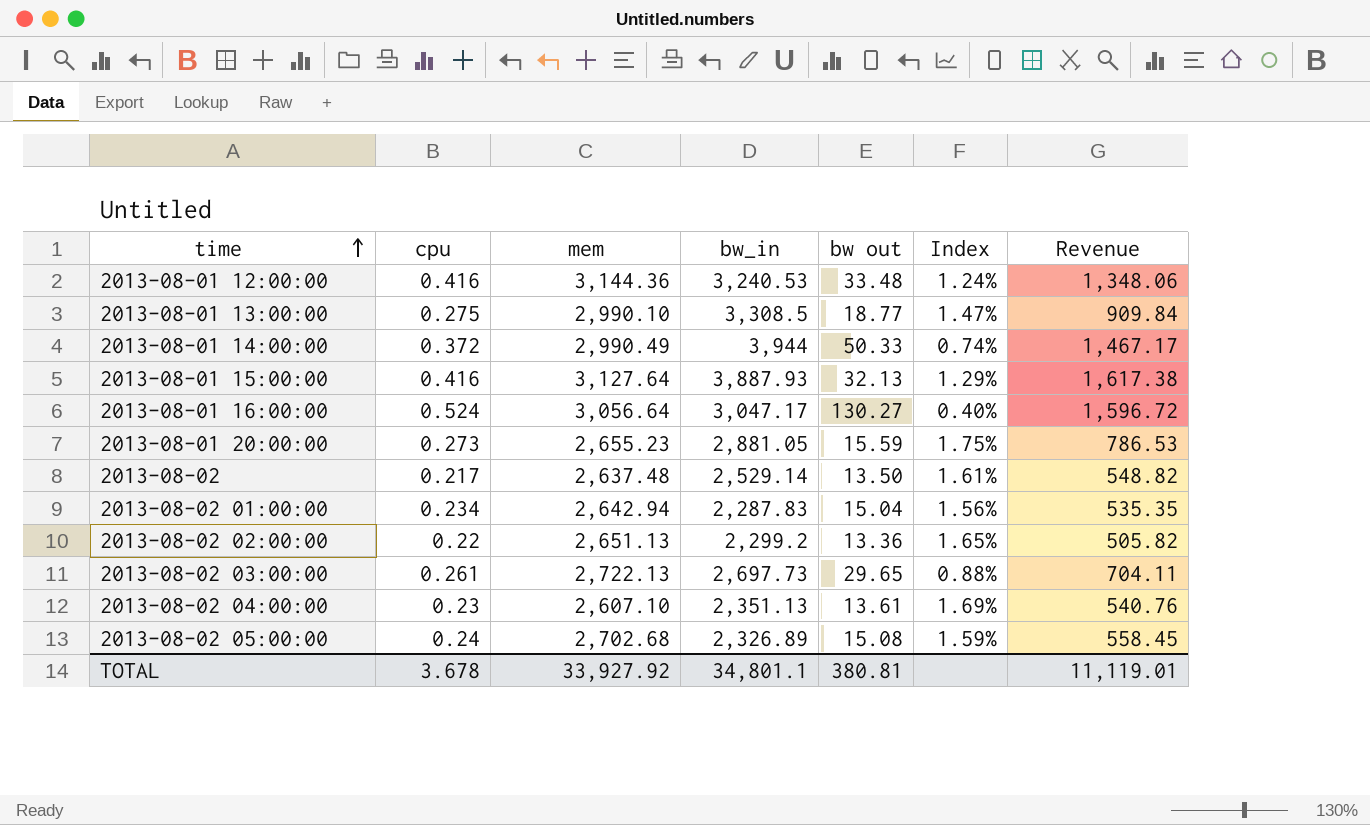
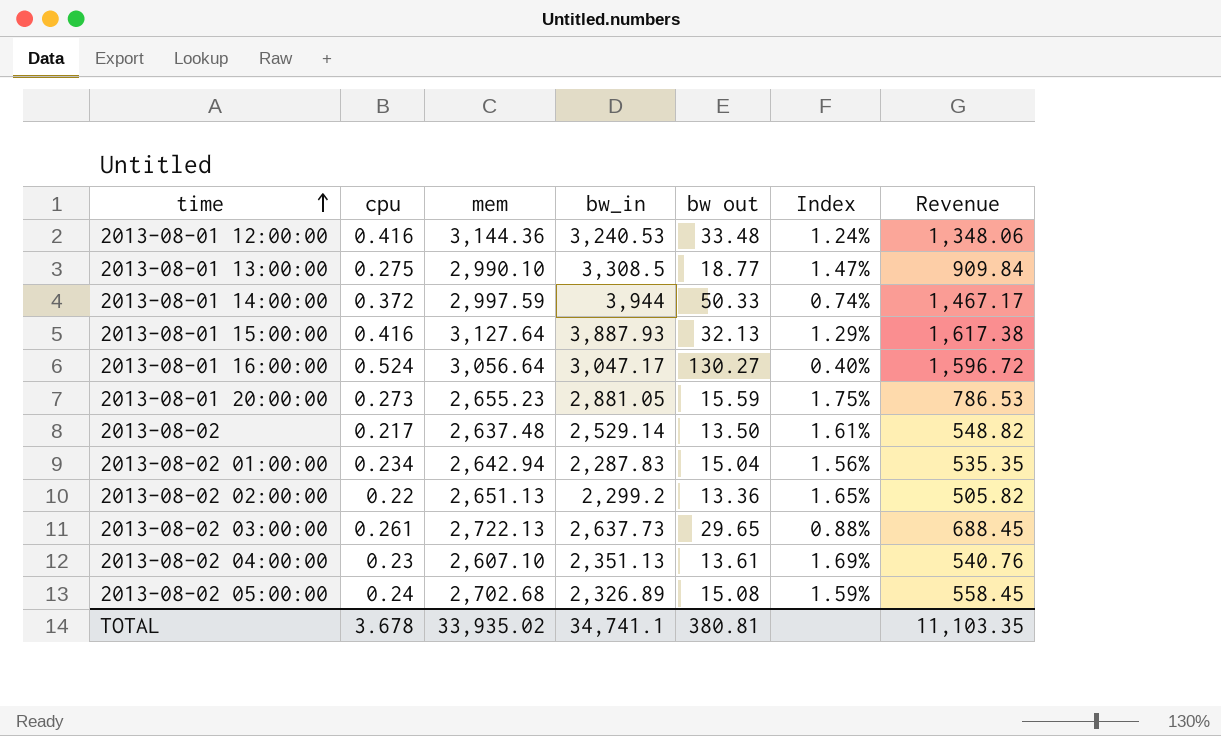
2013-08-01 14:00:00 | mem: 2,990.49 -> 2,997.59
2013-08-02 03:00:00 | bw_in: 2,697.73 -> 2,637.73
2013-08-02 03:00:00 | Revenue: 704.11 -> 688.45
TOTAL | mem: 33,927.92 -> 33,935.02
TOTAL | bw_in: 34,801.1 -> 34,741.1
TOTAL | Revenue: 11,119.01 -> 11,103.35

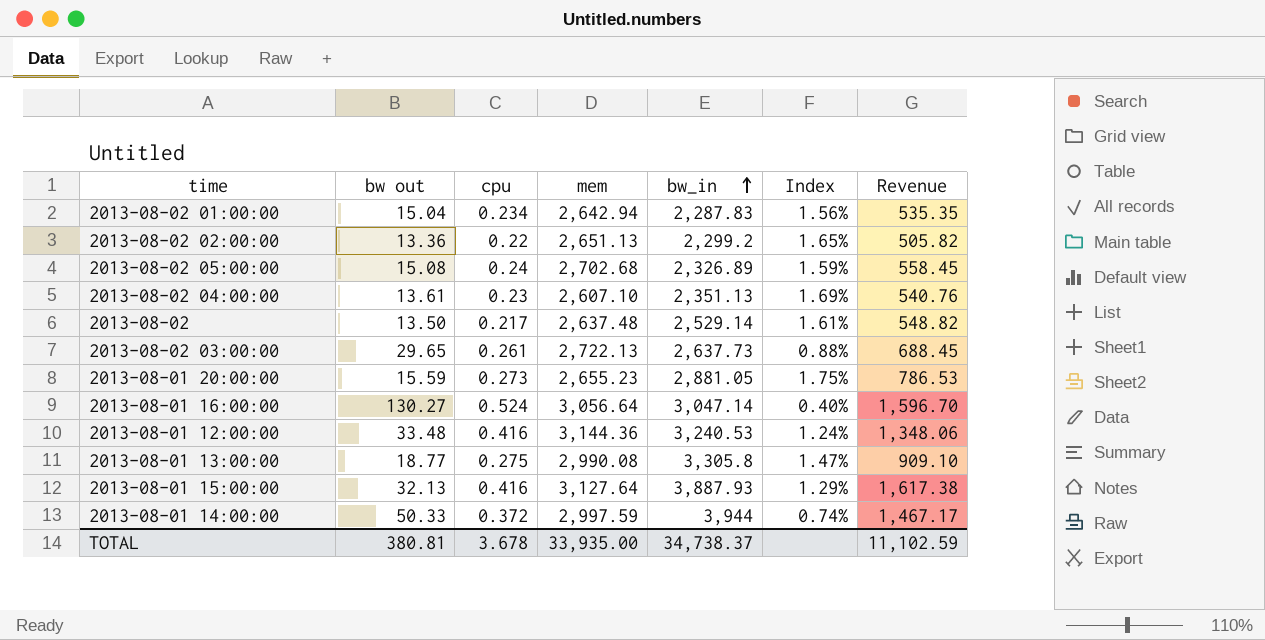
row order: time ascending -> bw_in ascending
column bw out | position: 5 -> 2
2013-08-01 16:00:00 | bw_in: 3,047.17 -> 3,047.14
2013-08-01 16:00:00 | Revenue: 1,596.72 -> 1,596.70
2013-08-01 13:00:00 | mem: 2,990.10 -> 2,990.08
2013-08-01 13:00:00 | bw_in: 3,308.5 -> 3,305.8
2013-08-01 13:00:00 | Revenue: 909.84 -> 909.10
TOTAL | mem: 33,935.02 -> 33,935.00
TOTAL | bw_in: 34,741.1 -> 34,738.37
TOTAL | Revenue: 11,103.35 -> 11,102.59

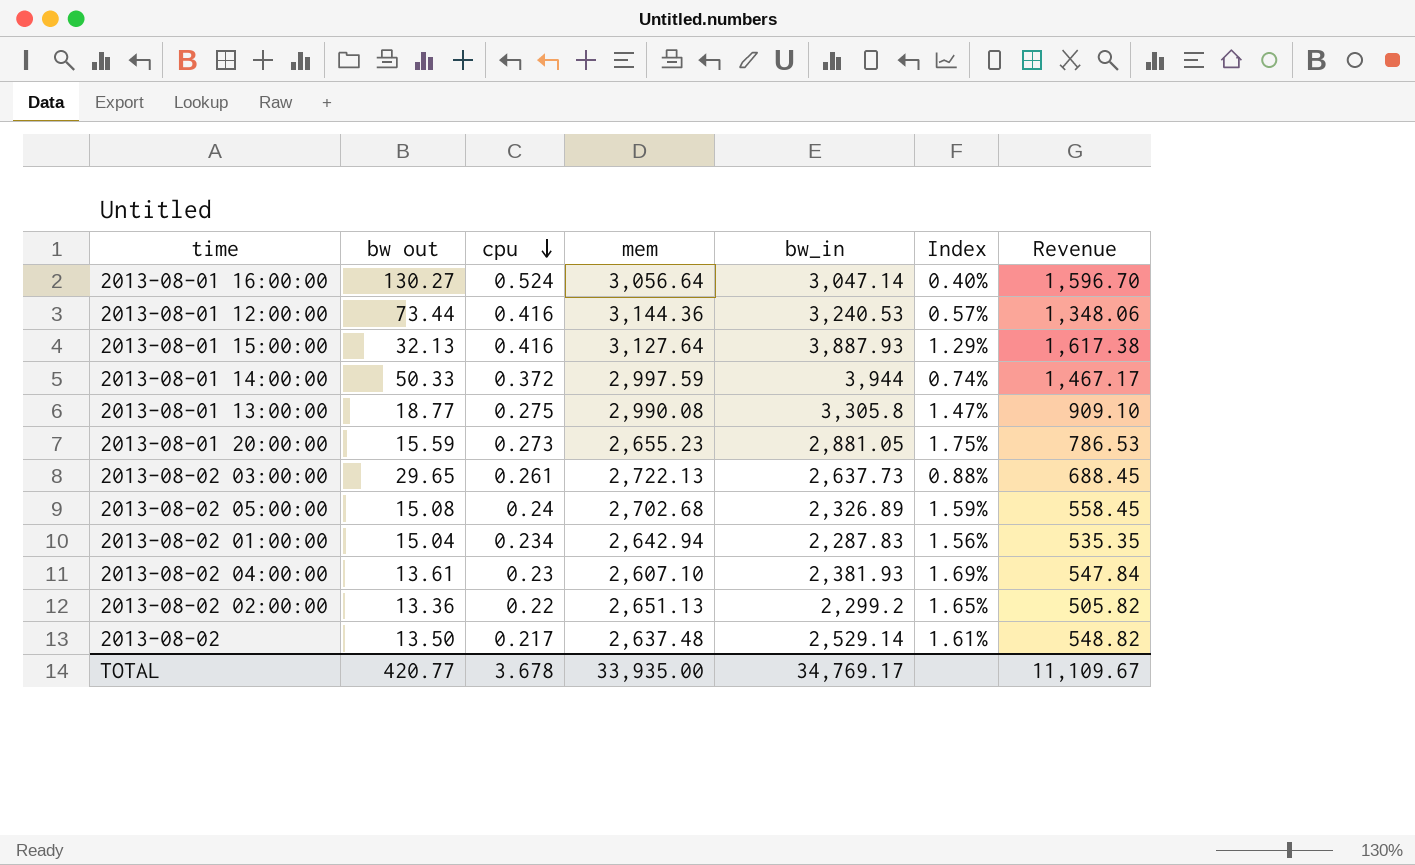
row order: bw_in ascending -> cpu descending
2013-08-01 12:00:00 | bw out: 33.48 -> 73.44
2013-08-01 12:00:00 | Index: 1.24% -> 0.57%
2013-08-02 04:00:00 | bw_in: 2,351.13 -> 2,381.93
2013-08-02 04:00:00 | Revenue: 540.76 -> 547.84
TOTAL | bw out: 380.81 -> 420.77
TOTAL | bw_in: 34,738.37 -> 34,769.17
TOTAL | Revenue: 11,102.59 -> 11,109.67

